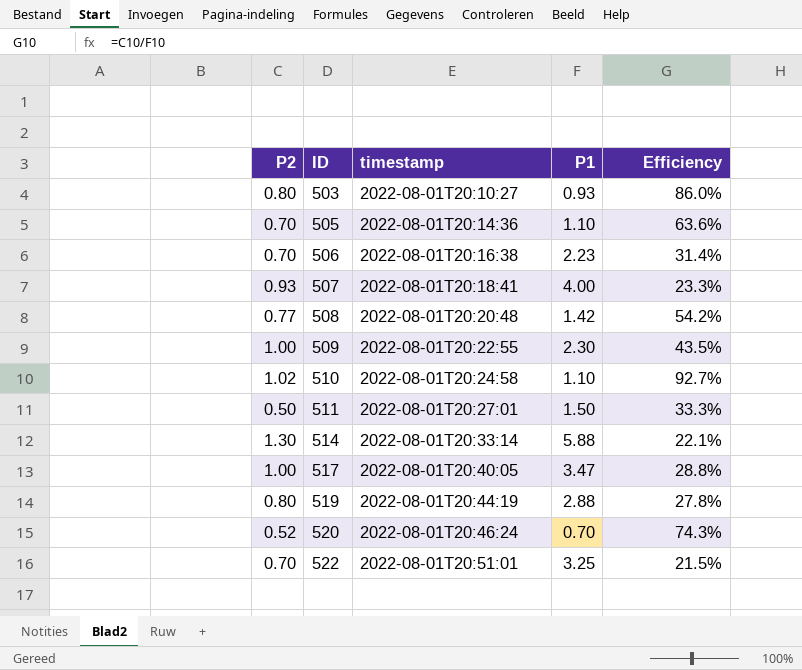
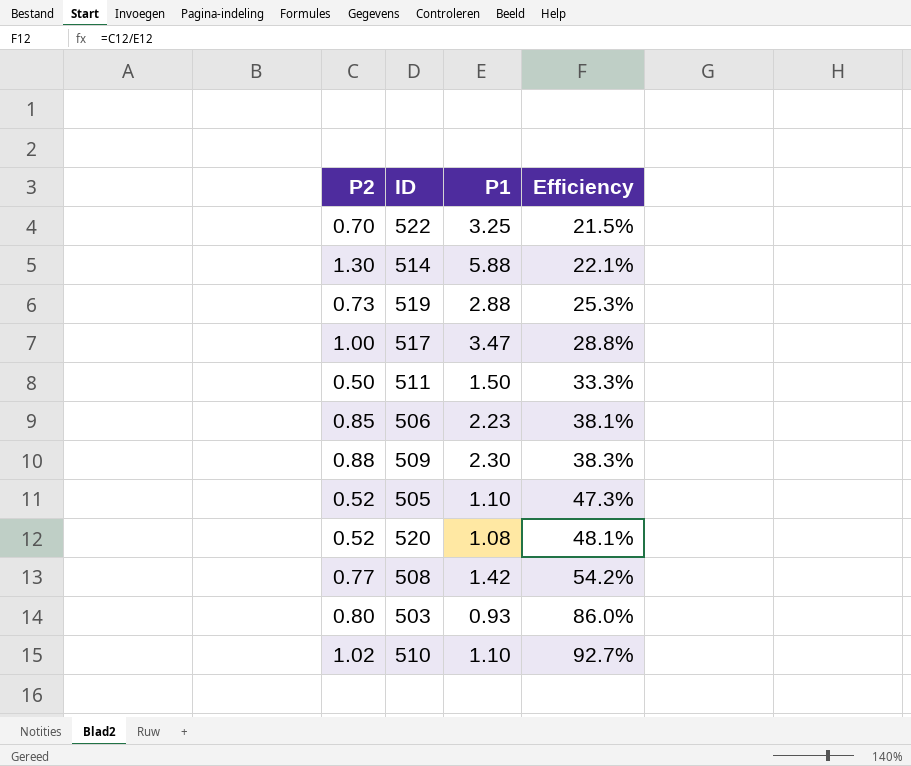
row order: ID ascending -> Efficiency ascending
column timestamp | position: 3 -> none
row 507: 0.93 | 2022-08-01T20:18:41 | 4.00 | 23.3% -> none
519 | P2: 0.80 -> 0.73
519 | Efficiency: 27.8% -> 25.3%
506 | P2: 0.70 -> 0.85
506 | Efficiency: 31.4% -> 38.1%
509 | P2: 1.00 -> 0.88
509 | Efficiency: 43.5% -> 38.3%
505 | P2: 0.70 -> 0.52
505 | Efficiency: 63.6% -> 47.3%
520 | P1: 0.70 -> 1.08
520 | Efficiency: 74.3% -> 48.1%

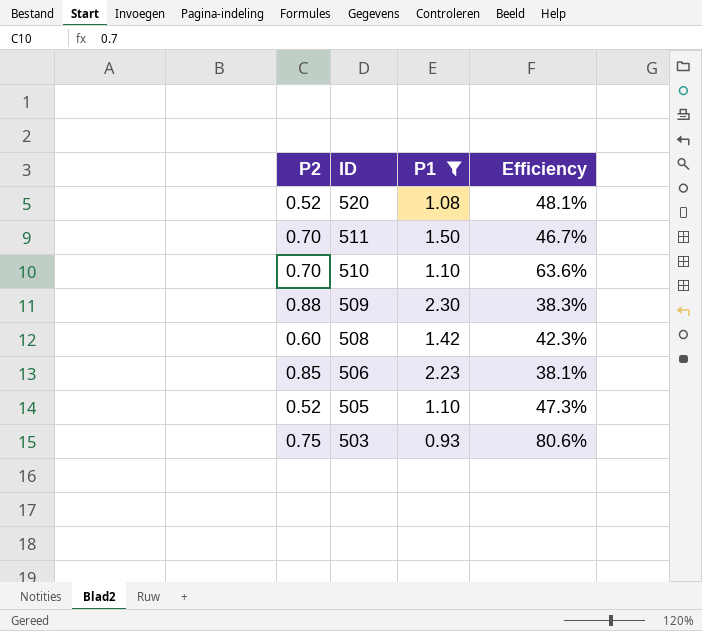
filter: none -> P1 <= 2.30
row order: Efficiency ascending -> ID descending
511 | P2: 0.50 -> 0.70
511 | Efficiency: 33.3% -> 46.7%
510 | P2: 1.02 -> 0.70
510 | Efficiency: 92.7% -> 63.6%
508 | P2: 0.77 -> 0.60
508 | Efficiency: 54.2% -> 42.3%
503 | P2: 0.80 -> 0.75
503 | Efficiency: 86.0% -> 80.6%

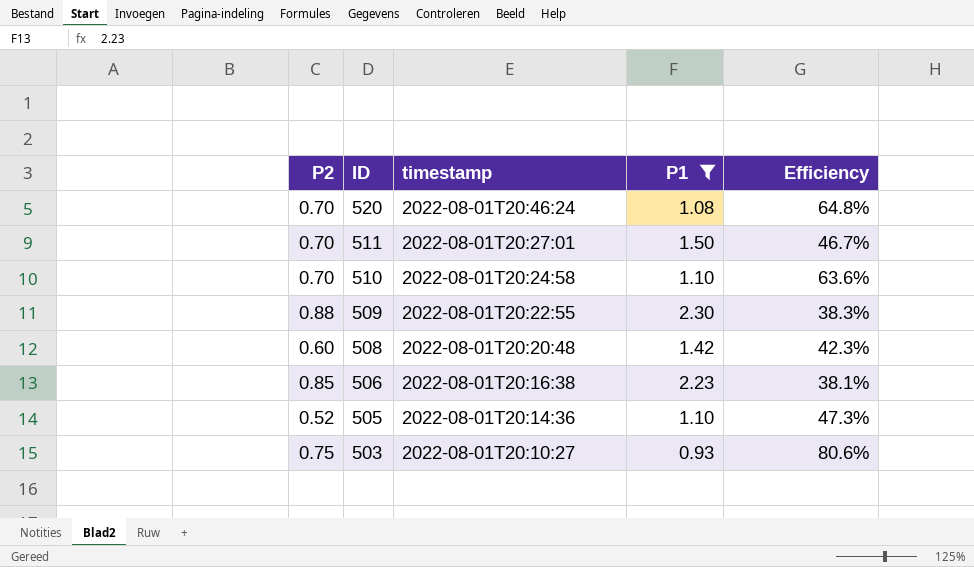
column timestamp | position: none -> 3
520 | P2: 0.52 -> 0.70
520 | Efficiency: 48.1% -> 64.8%

